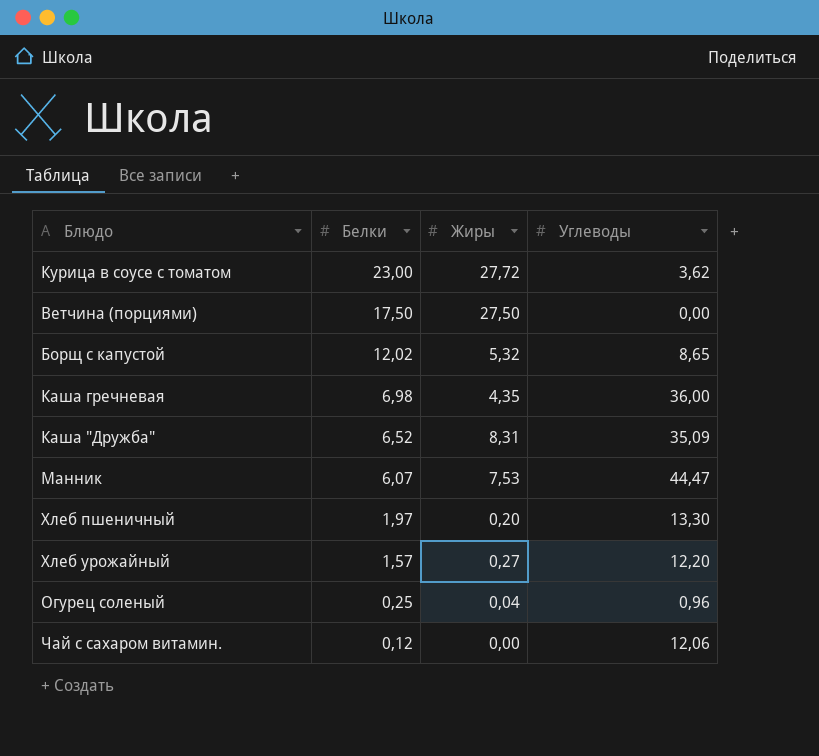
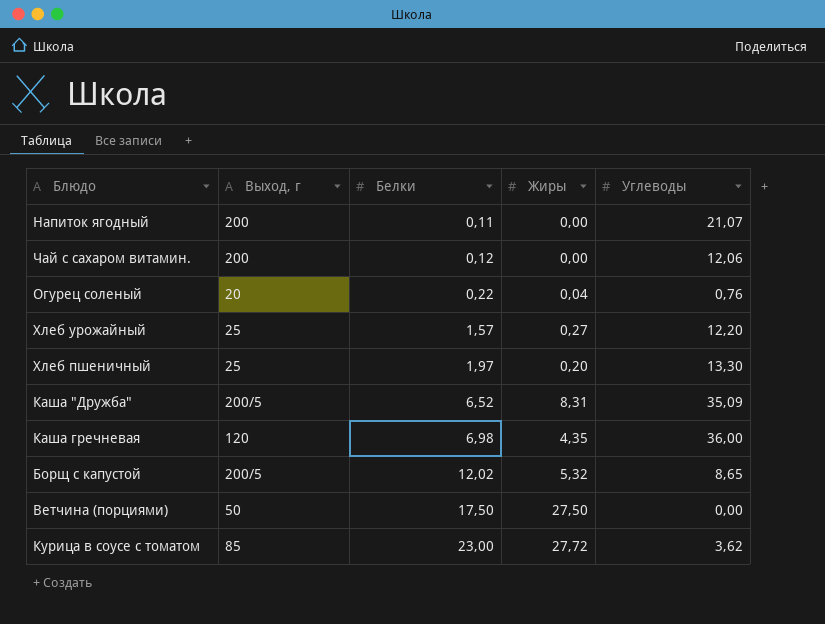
row order: Белки descending -> Белки ascending
column Выход, г | position: none -> 2
row Манник: 6,07 | 7,53 | 44,47 -> none
row Напиток ягодный: none -> 200 | 0,11 | 0,00 | 21,07
Огурец соленый | Белки: 0,25 -> 0,22
Огурец соленый | Углеводы: 0,96 -> 0,76

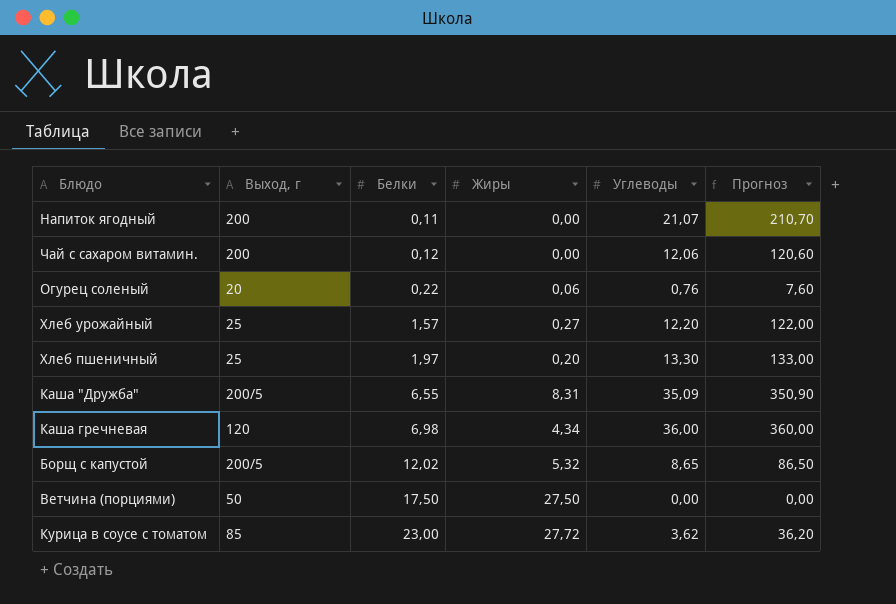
column Прогноз | formula: none -> [Углеводы] * 10
Огурец соленый | Жиры: 0,04 -> 0,06
Каша "Дружба" | Белки: 6,52 -> 6,55
Каша гречневая | Жиры: 4,35 -> 4,34

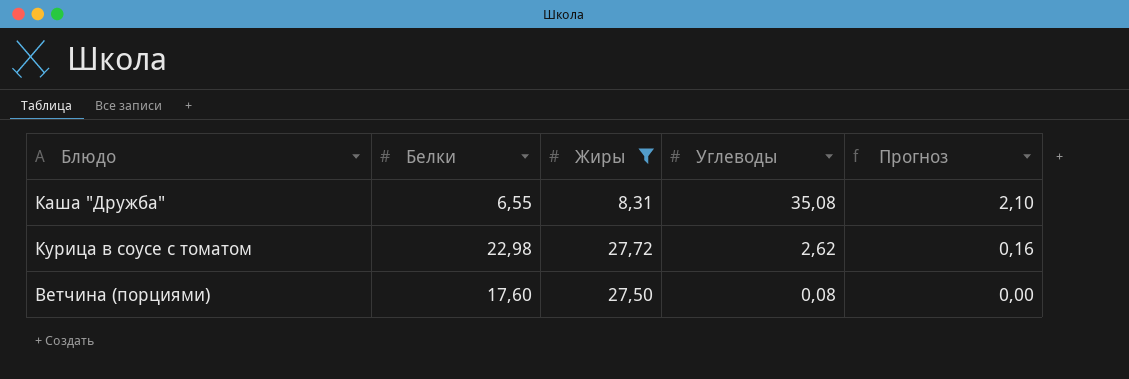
filter: none -> Жиры >= 8,31
row order: Белки ascending -> Углеводы descending
column Выход, г | position: 2 -> none
column Прогноз | formula: [Углеводы] * 10 -> [Углеводы] * 0,06
Каша "Дружба" | Углеводы: 35,09 -> 35,08
Курица в соусе с томатом | Белки: 23,00 -> 22,98
Курица в соусе с томатом | Углеводы: 3,62 -> 2,62
Ветчина (порциями) | Белки: 17,50 -> 17,60
Ветчина (порциями) | Углеводы: 0,00 -> 0,08

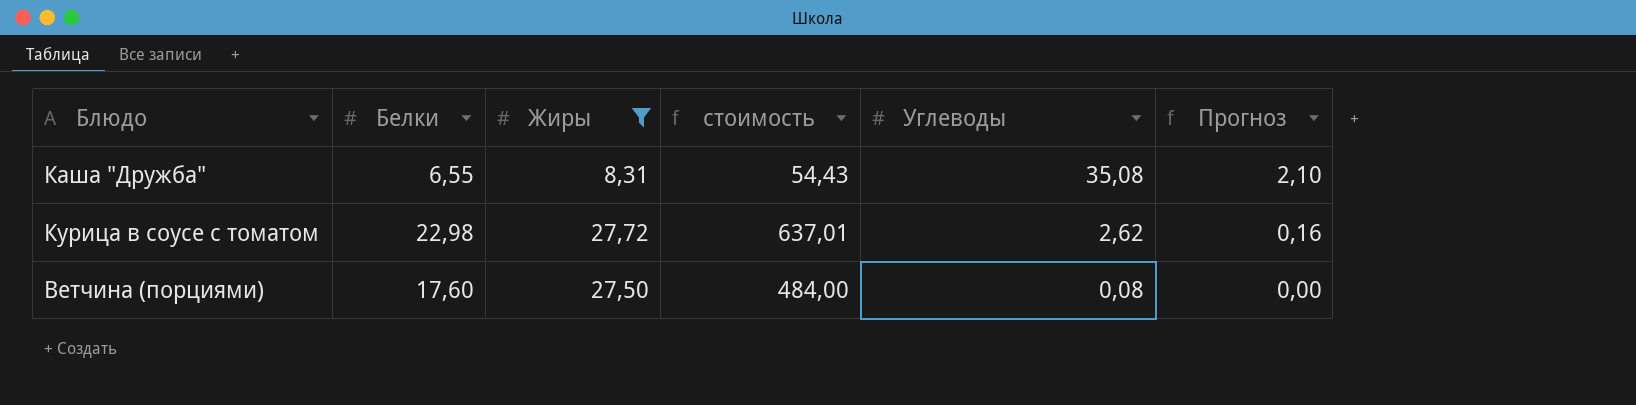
column стоимость | formula: none -> [Белки] * [Жиры]

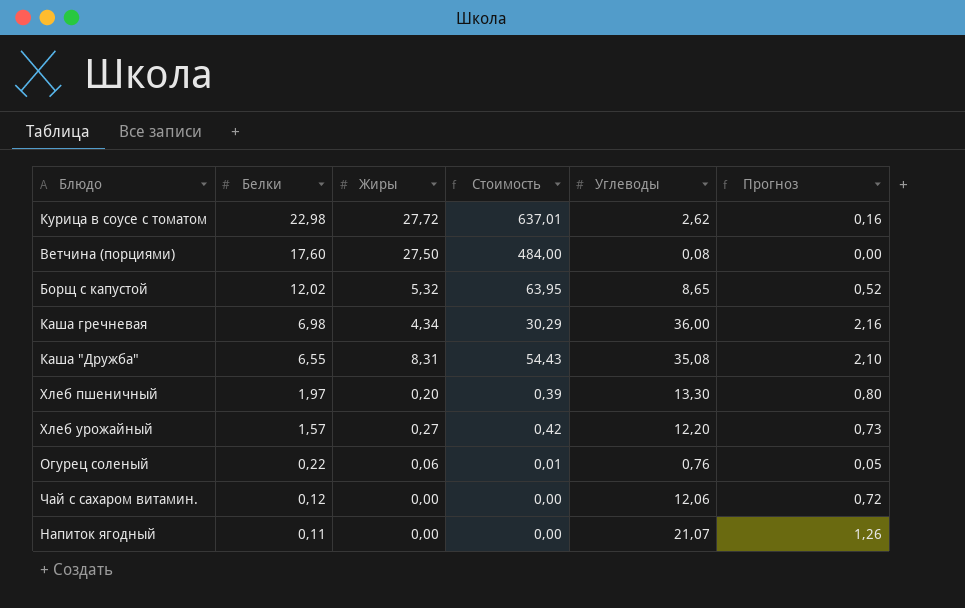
filter: Жиры >= 8,31 -> none
row order: Углеводы descending -> Белки descending
column name: стоимость -> Стоимость

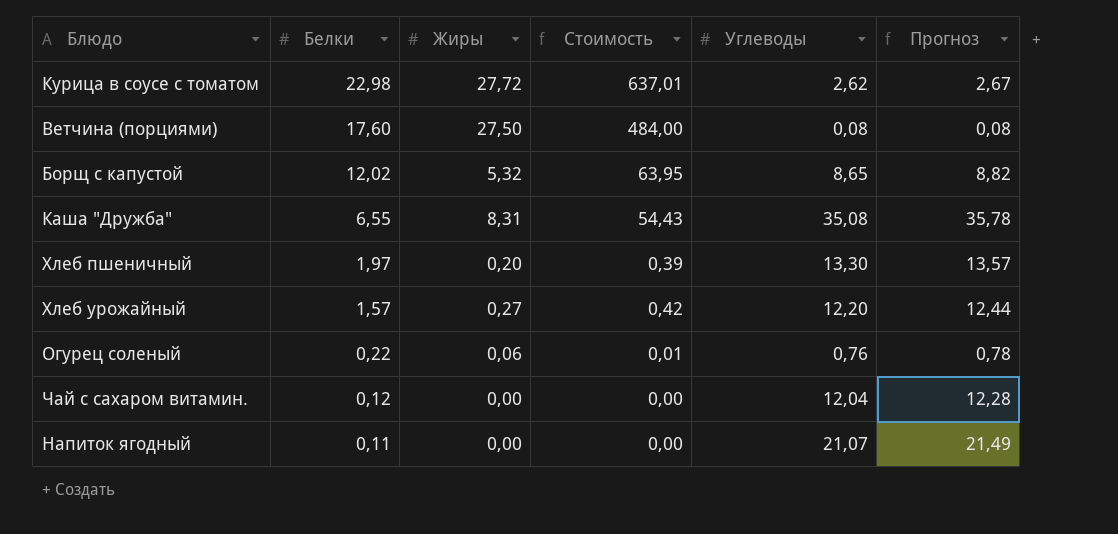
column Прогноз | formula: [Углеводы] * 0,06 -> [Углеводы] * 1,02
row Каша гречневая: 6,98 | 4,34 | 30,29 | 36,00 | 2,16 -> none
Чай с сахаром витамин. | Углеводы: 12,06 -> 12,04

